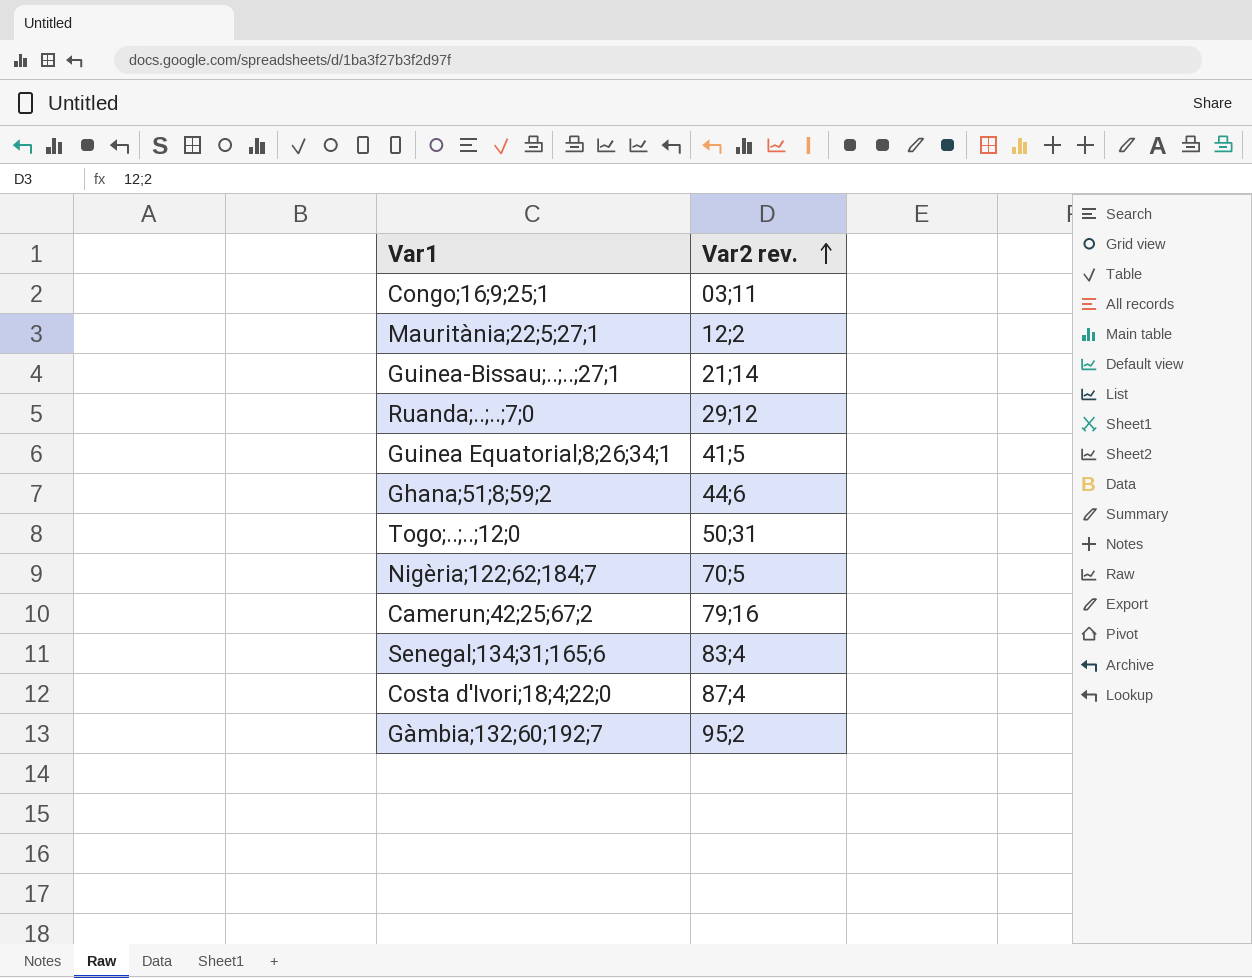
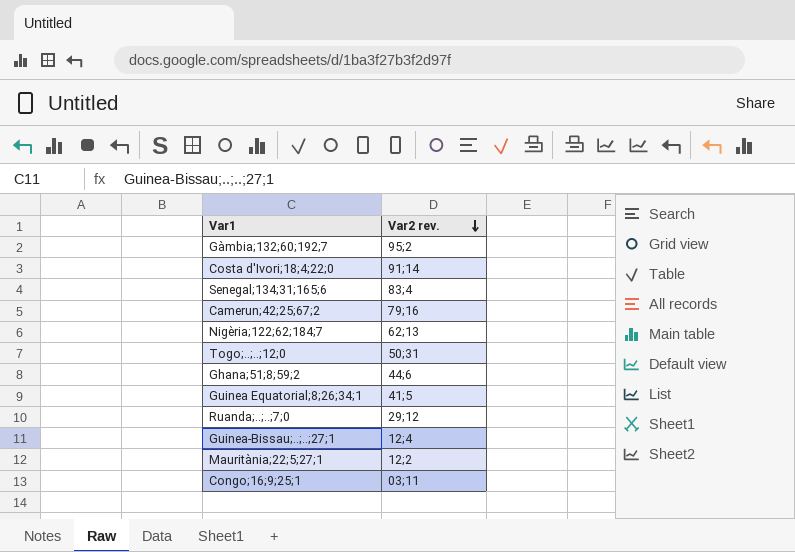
row order: Var2 rev. ascending -> Var2 rev. descending
Costa d'Ivori;18;4;22;0 | Var2 rev.: 87;4 -> 91;14
Nigèria;122;62;184;7 | Var2 rev.: 70;5 -> 62;13
Guinea-Bissau;..;..;27;1 | Var2 rev.: 21;14 -> 12;4

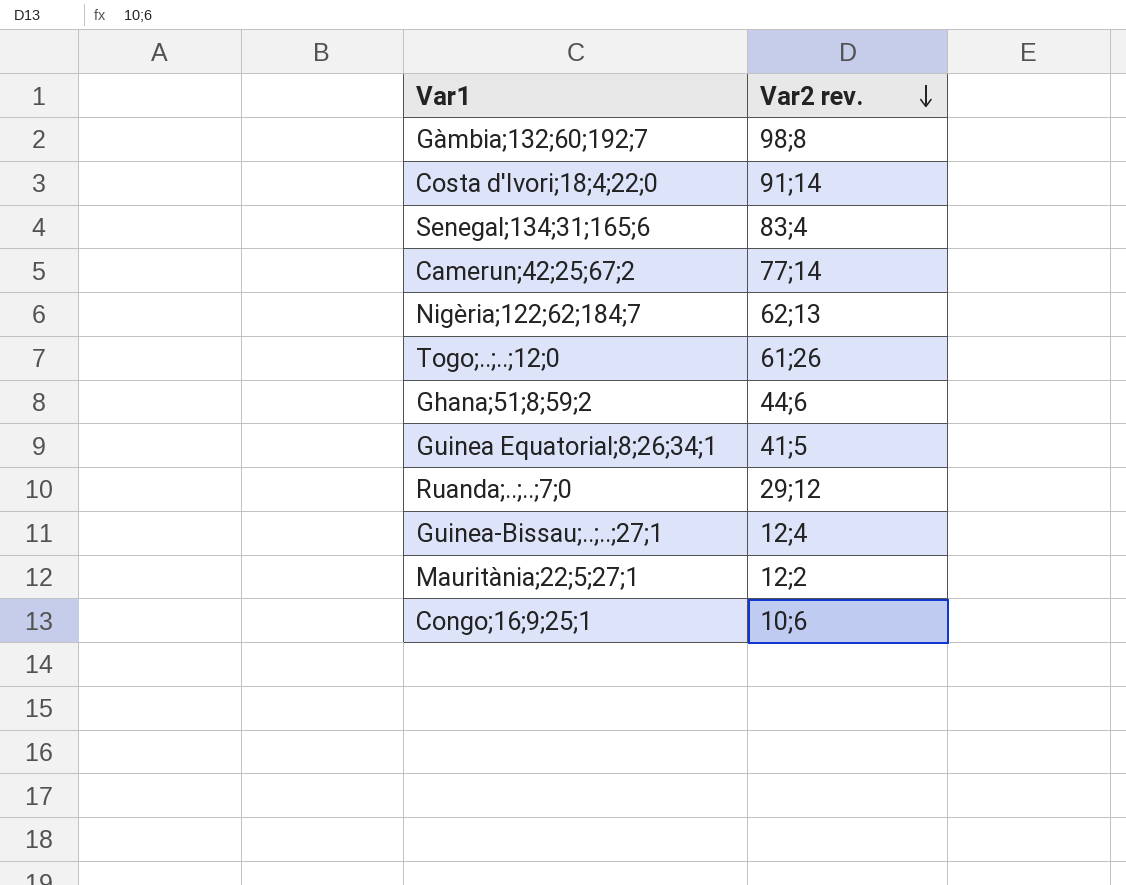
Gàmbia;132;60;192;7 | Var2 rev.: 95;2 -> 98;8
Camerun;42;25;67;2 | Var2 rev.: 79;16 -> 77;14
Togo;..;..;12;0 | Var2 rev.: 50;31 -> 61;26
Congo;16;9;25;1 | Var2 rev.: 03;11 -> 10;6

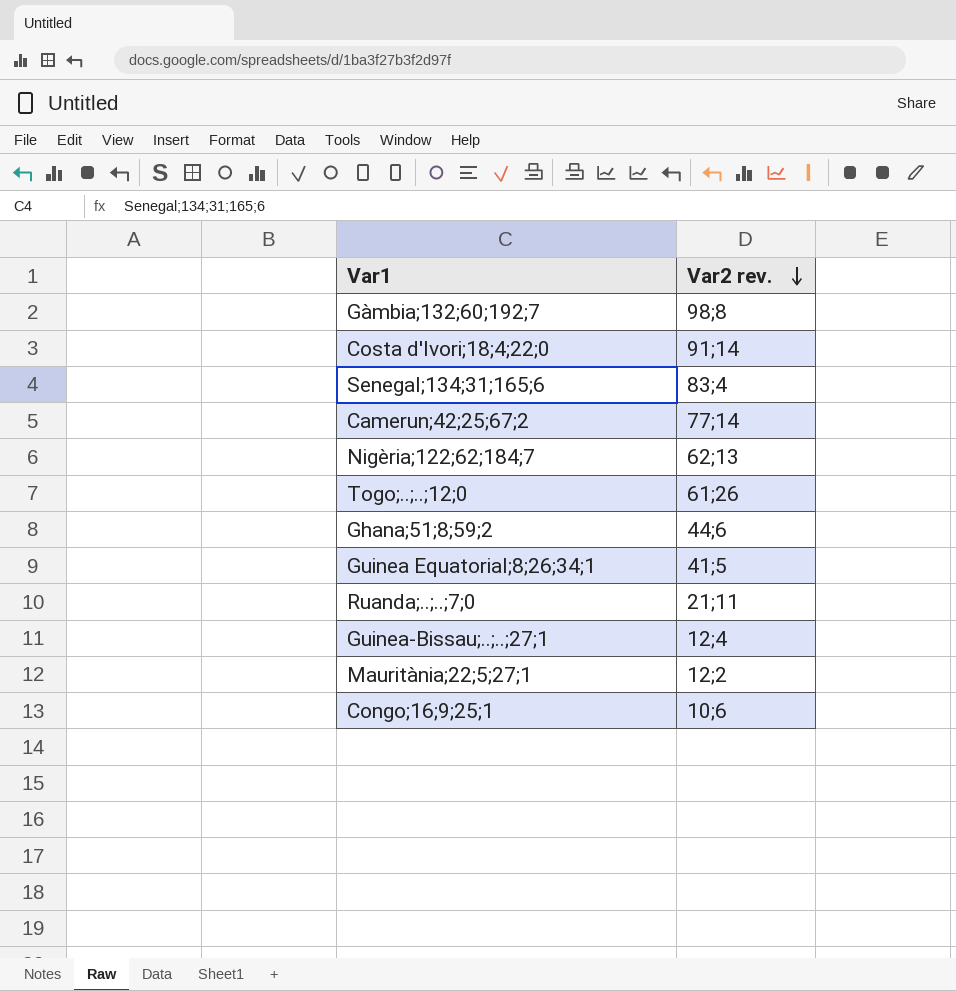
Ruanda;..;..;7;0 | Var2 rev.: 29;12 -> 21;11

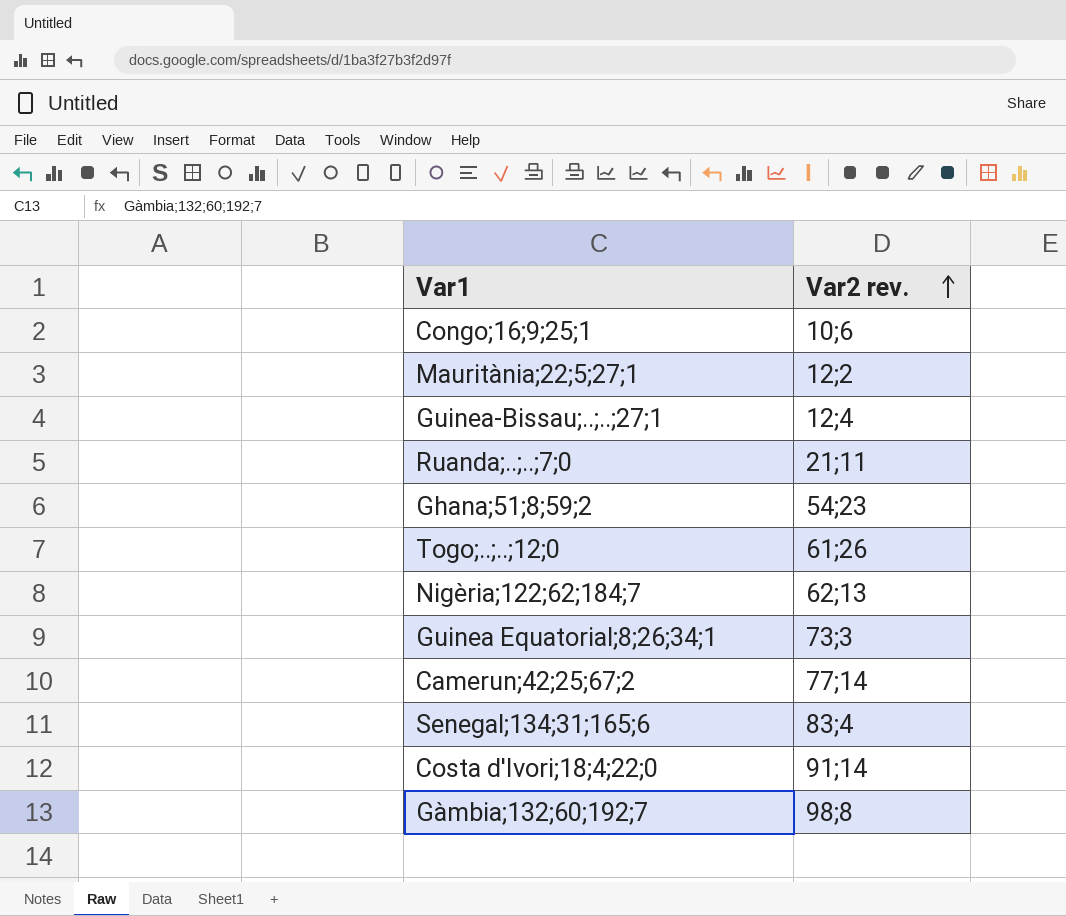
row order: Var2 rev. descending -> Var2 rev. ascending
Ghana;51;8;59;2 | Var2 rev.: 44;6 -> 54;23
Guinea Equatorial;8;26;34;1 | Var2 rev.: 41;5 -> 73;3

